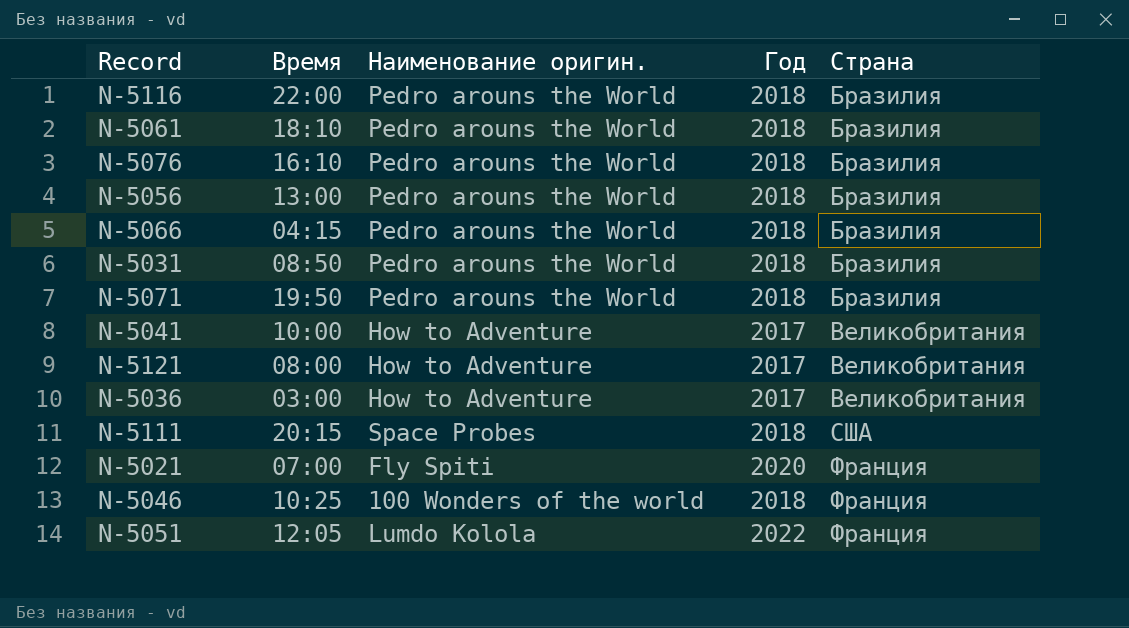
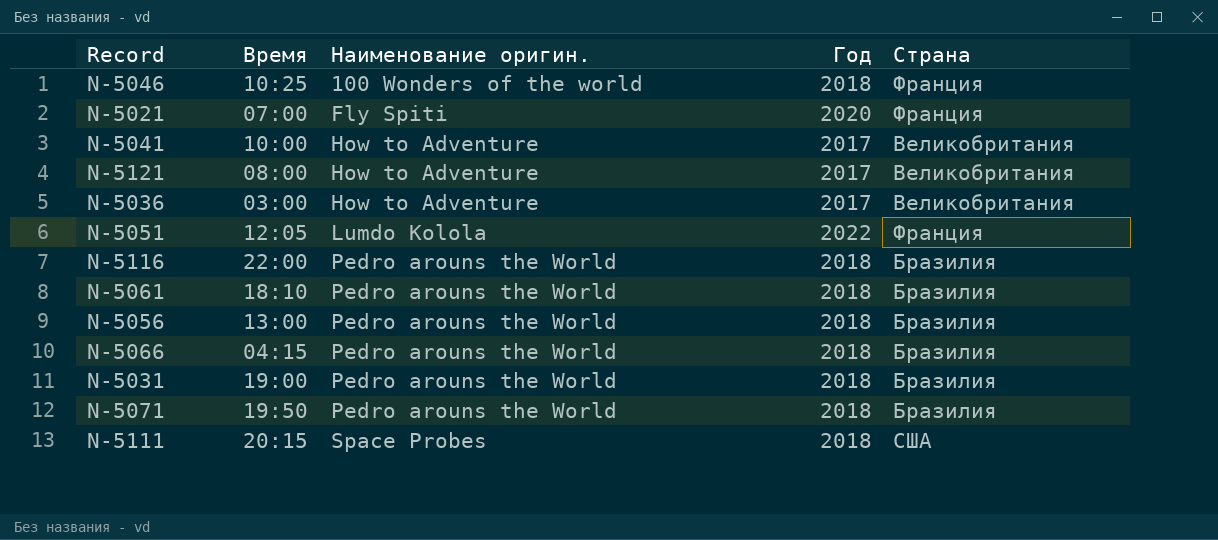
row order: Страна ascending -> Наименование оригин. ascending
row N-5076: 16:10 | Pedro arouns the World | 2018 | Бразилия -> none
N-5031 | Время: 08:50 -> 19:00

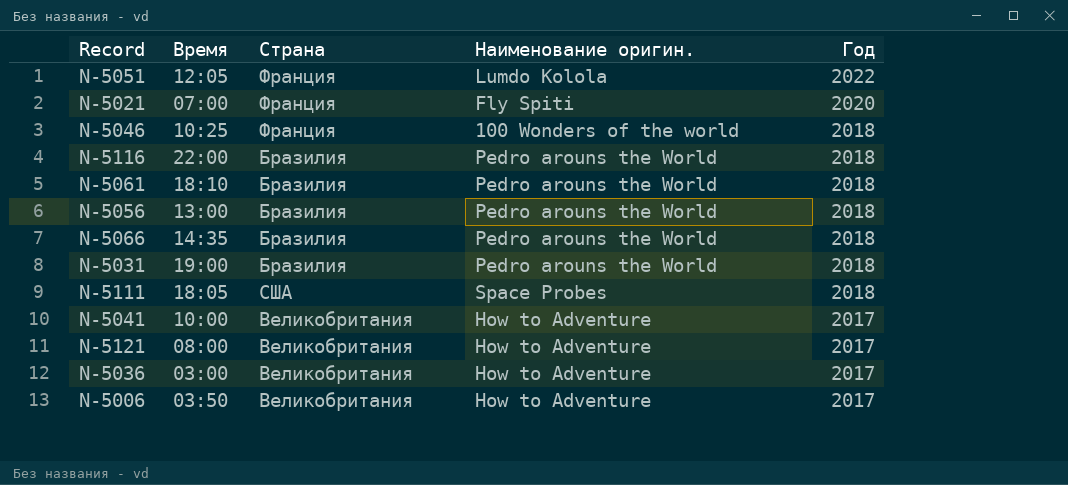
row order: Наименование оригин. ascending -> Год descending
column Страна | position: 5 -> 3
row N-5071: 19:50 | Pedro arouns the World | 2018 | Бразилия -> none
N-5066 | Время: 04:15 -> 14:35
N-5111 | Время: 20:15 -> 18:05
row N-5006: none -> 03:50 | Великобритания | How to Adventure | 2017

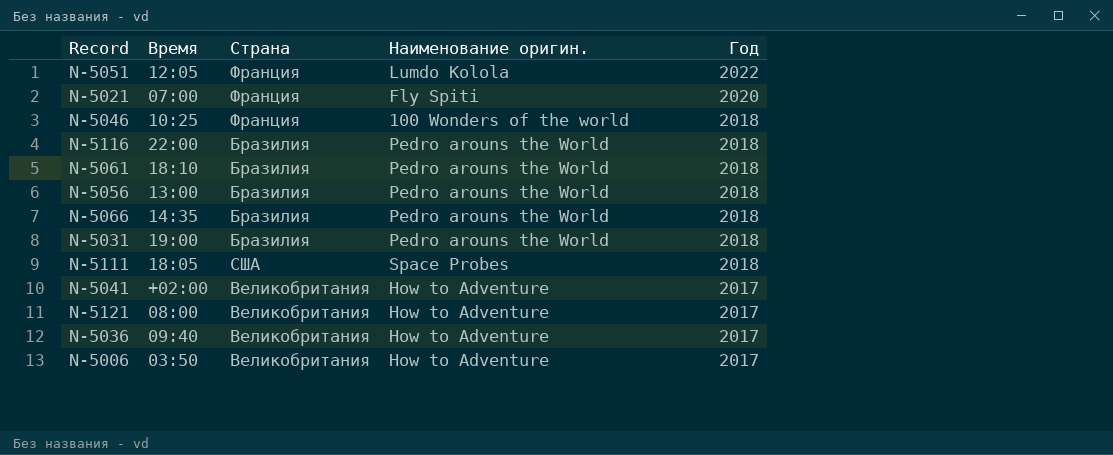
N-5041 | Время: 10:00 -> +02:00
N-5036 | Время: 03:00 -> 09:40

